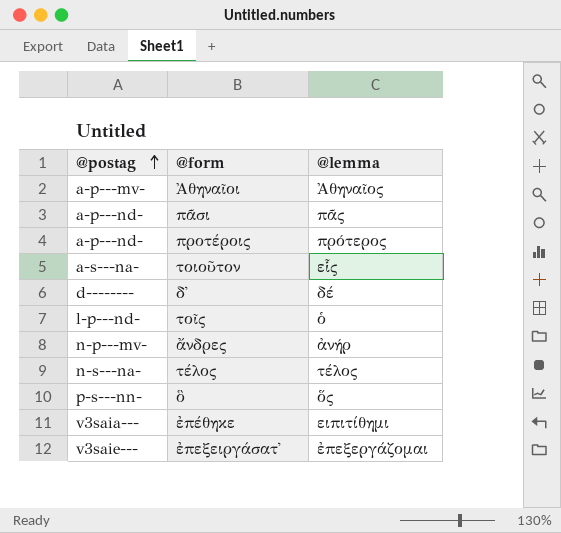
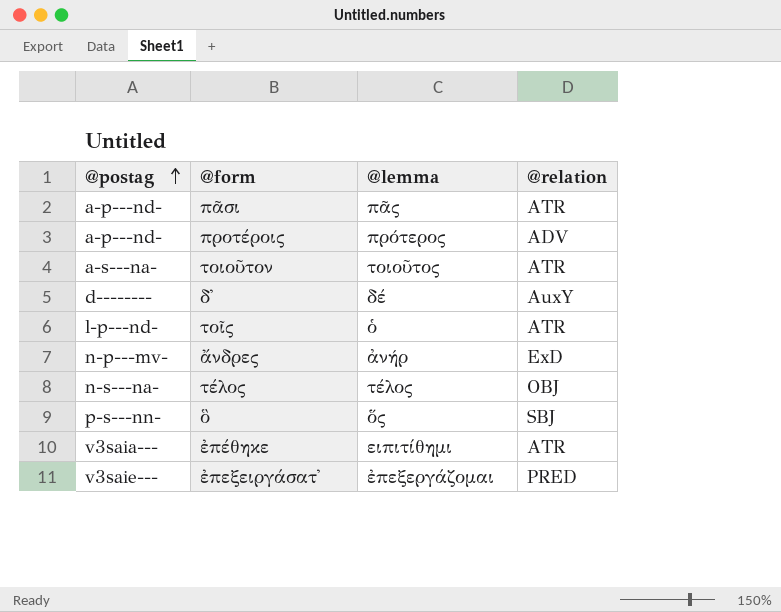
column @relation | position: none -> 4
row Ἀθηναῖοι: a-p---mv- | Ἀθηναῖος -> none
τοιοῦτον | @lemma: εἷς -> τοιοῦτος

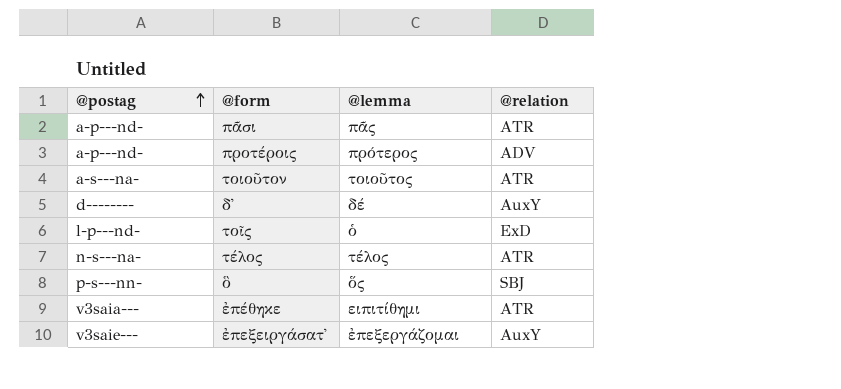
row ἄνδρες: n-p---mv- | ἀνήρ | ExD -> none
τοῖς | @relation: ATR -> ExD
τέλος | @relation: OBJ -> ATR
ἐπεξειργάσατ᾽ | @relation: PRED -> AuxY

